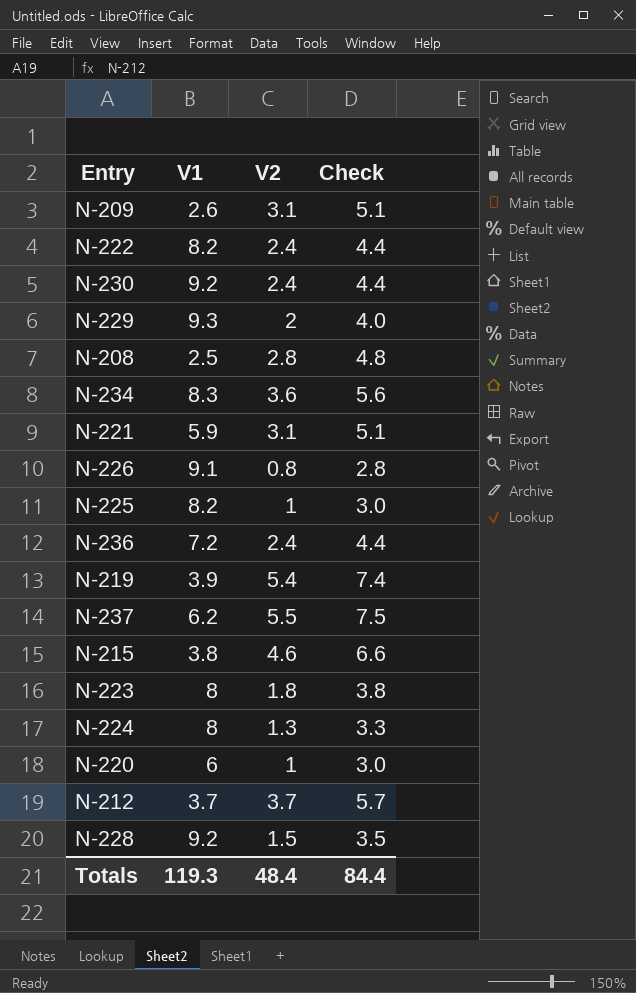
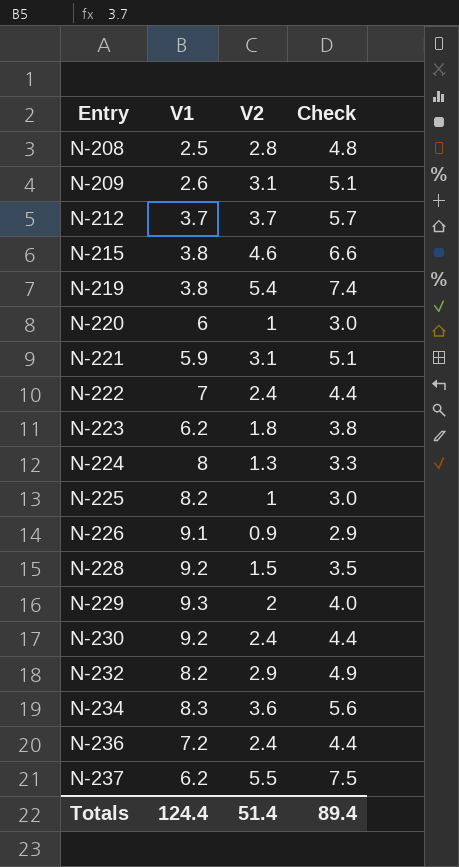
row order: none -> Entry ascending
N-219 | V1: 3.9 -> 3.8
N-222 | V1: 8.2 -> 7
N-223 | V1: 8 -> 6.2
N-226 | V2: 0.8 -> 0.9
N-226 | Check: 2.8 -> 2.9
row N-232: none -> 8.2 | 2.9 | 4.9
Totals | V1: 119.3 -> 124.4
Totals | V2: 48.4 -> 51.4
Totals | Check: 84.4 -> 89.4

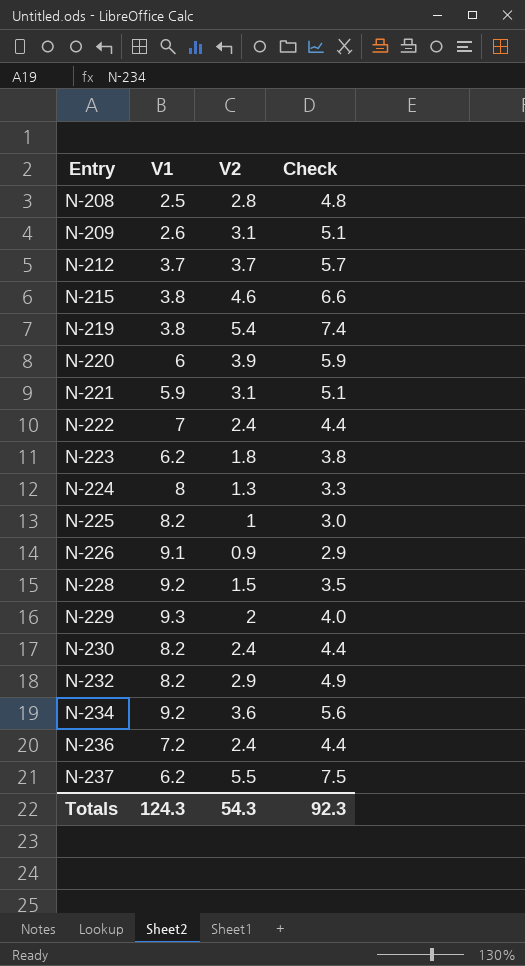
N-220 | V2: 1 -> 3.9
N-220 | Check: 3.0 -> 5.9
N-230 | V1: 9.2 -> 8.2
N-234 | V1: 8.3 -> 9.2
Totals | V1: 124.4 -> 124.3
Totals | V2: 51.4 -> 54.3
Totals | Check: 89.4 -> 92.3

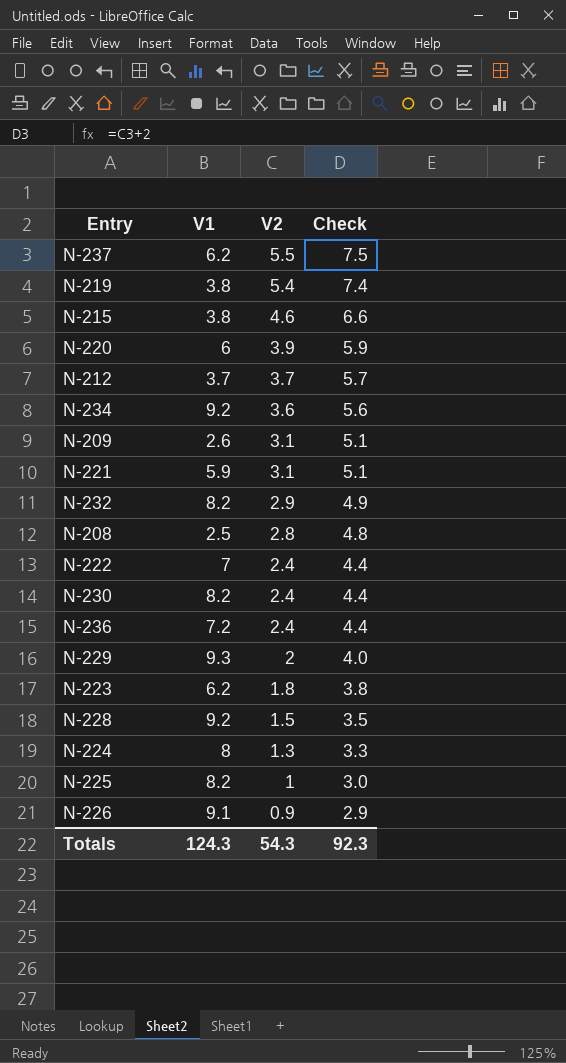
row order: Entry ascending -> V2 descending

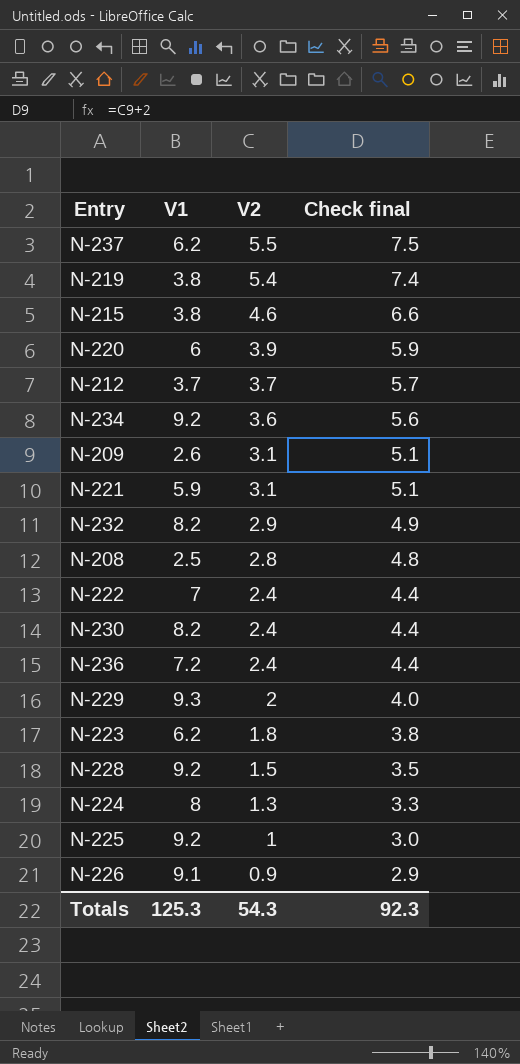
column name: Check -> Check final
N-225 | V1: 8.2 -> 9.2
Totals | V1: 124.3 -> 125.3

